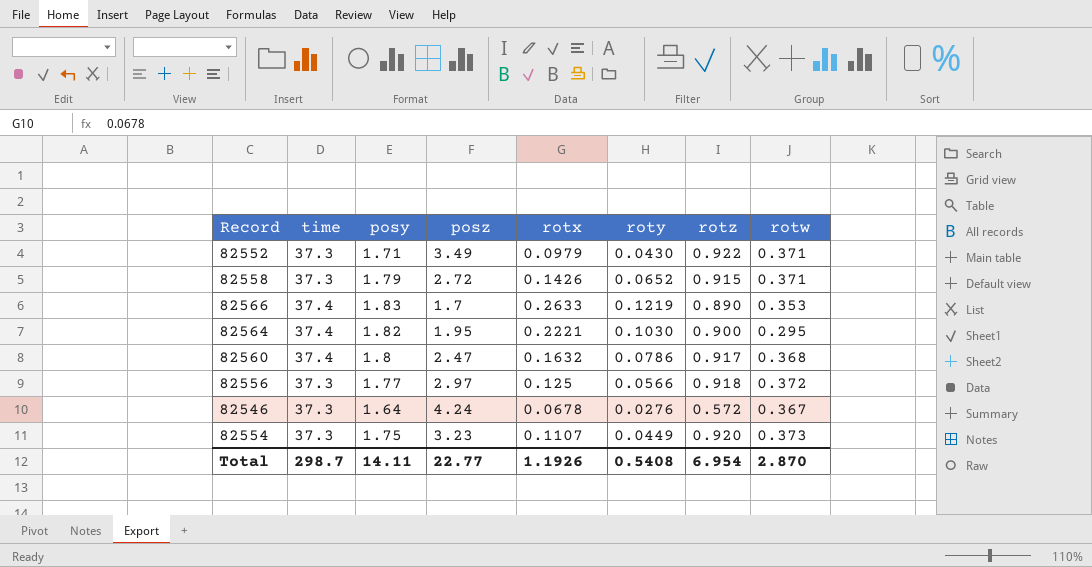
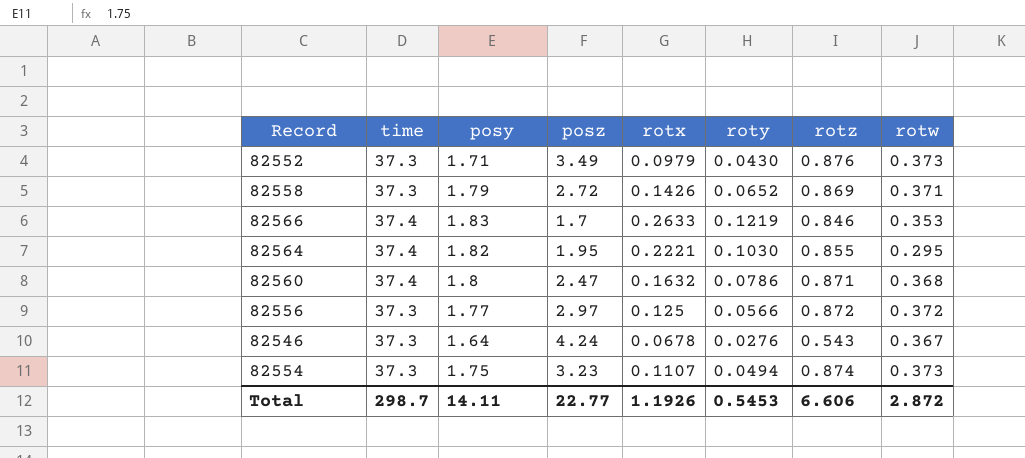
82552 | rotz: 0.922 -> 0.876
82552 | rotw: 0.371 -> 0.373
82558 | rotz: 0.915 -> 0.869
82566 | rotz: 0.890 -> 0.846
82564 | rotz: 0.900 -> 0.855
82560 | rotz: 0.917 -> 0.871
82556 | rotz: 0.918 -> 0.872
82546 | rotz: 0.572 -> 0.543
82554 | roty: 0.0449 -> 0.0494
82554 | rotz: 0.920 -> 0.874
Total | roty: 0.5408 -> 0.5453
Total | rotz: 6.954 -> 6.606
Total | rotw: 2.870 -> 2.872

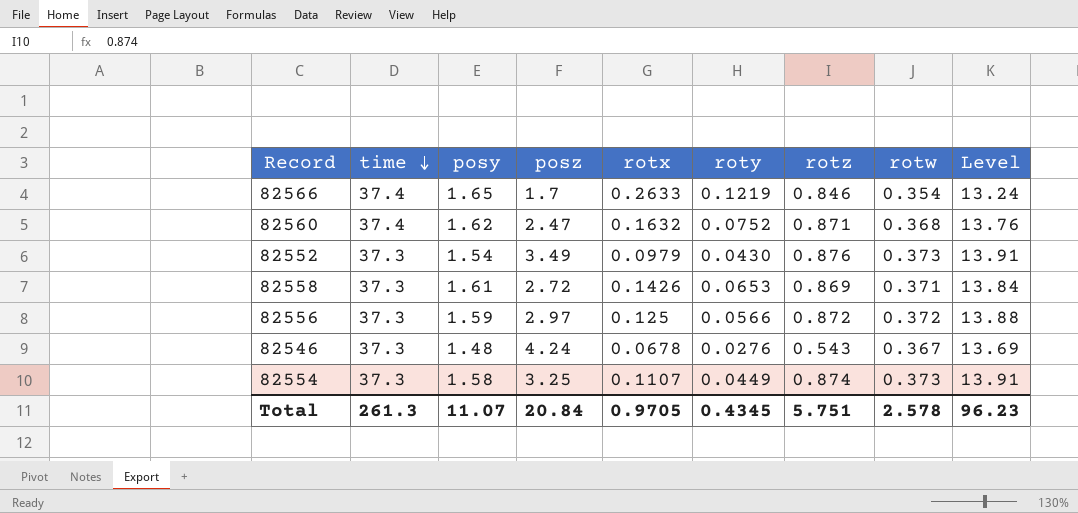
row order: none -> time descending
column Level | formula: none -> [time] * [rotw]
row 82564: 37.4 | 1.82 | 1.95 | 0.2221 | 0.1030 | 0.855 | 0.295 -> none
82566 | posy: 1.83 -> 1.65
82566 | rotw: 0.353 -> 0.354
82560 | posy: 1.8 -> 1.62
82560 | roty: 0.0786 -> 0.0752
82552 | posy: 1.71 -> 1.54
82558 | posy: 1.79 -> 1.61
82558 | roty: 0.0652 -> 0.0653
82556 | posy: 1.77 -> 1.59
82546 | posy: 1.64 -> 1.48
82554 | posy: 1.75 -> 1.58
82554 | posz: 3.23 -> 3.25
82554 | roty: 0.0494 -> 0.0449
Total | time: 298.7 -> 261.3
Total | posy: 14.11 -> 11.07
Total | posz: 22.77 -> 20.84
Total | rotx: 1.1926 -> 0.9705
Total | roty: 0.5453 -> 0.4345
Total | rotz: 6.606 -> 5.751
Total | rotw: 2.872 -> 2.578

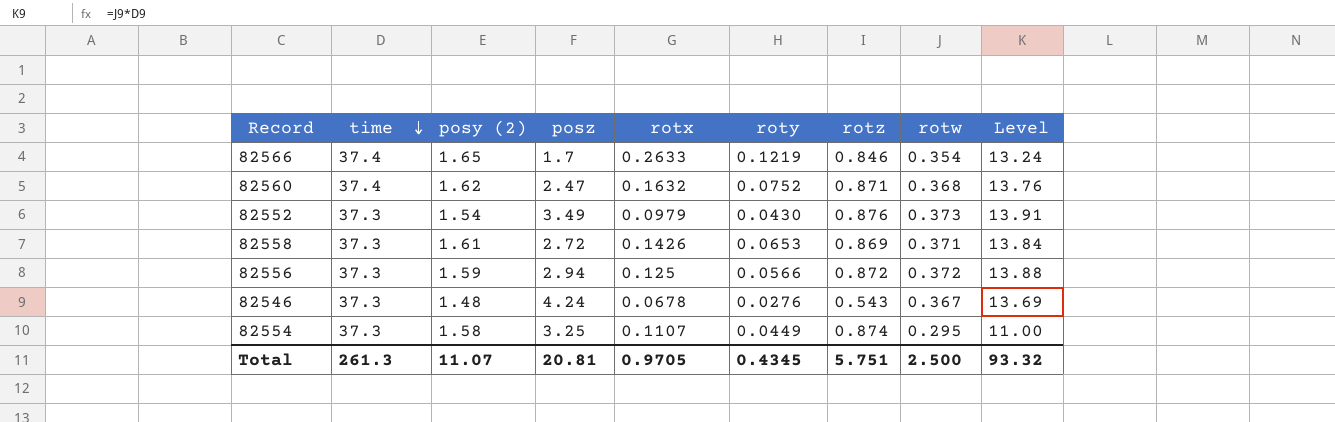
column name: posy -> posy (2)
82556 | posz: 2.97 -> 2.94
82554 | rotw: 0.373 -> 0.295
82554 | Level: 13.91 -> 11.00
Total | posz: 20.84 -> 20.81
Total | rotw: 2.578 -> 2.500
Total | Level: 96.23 -> 93.32

